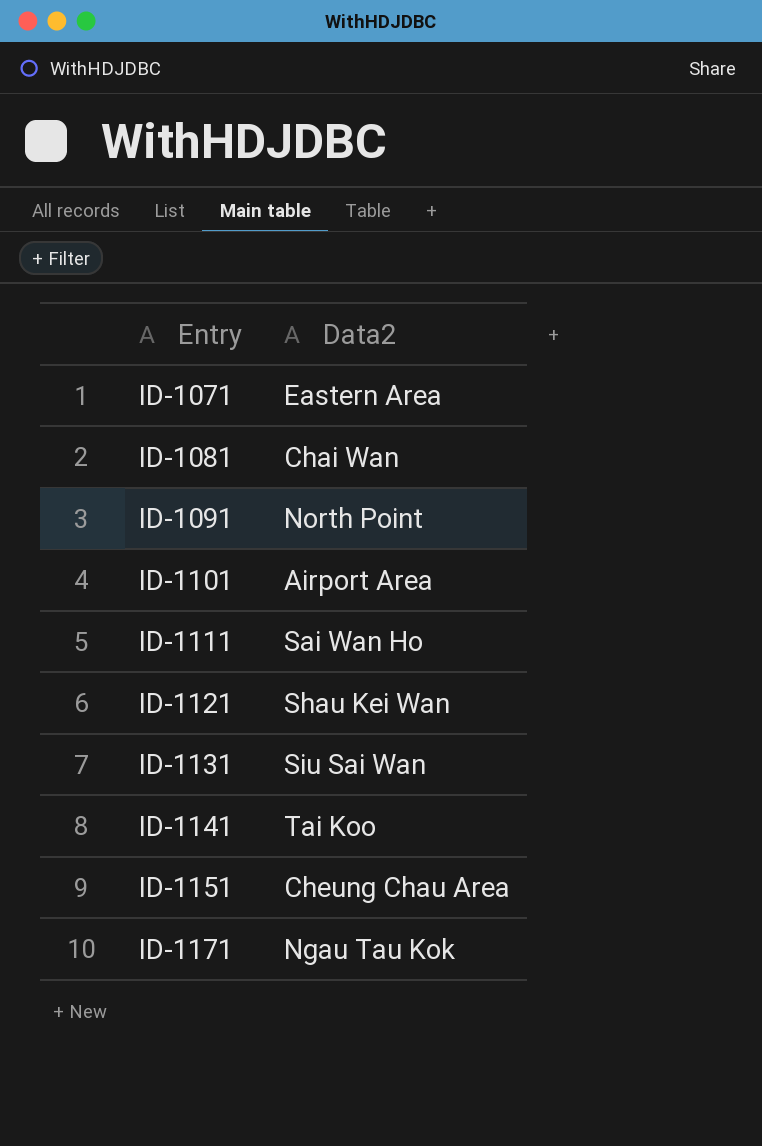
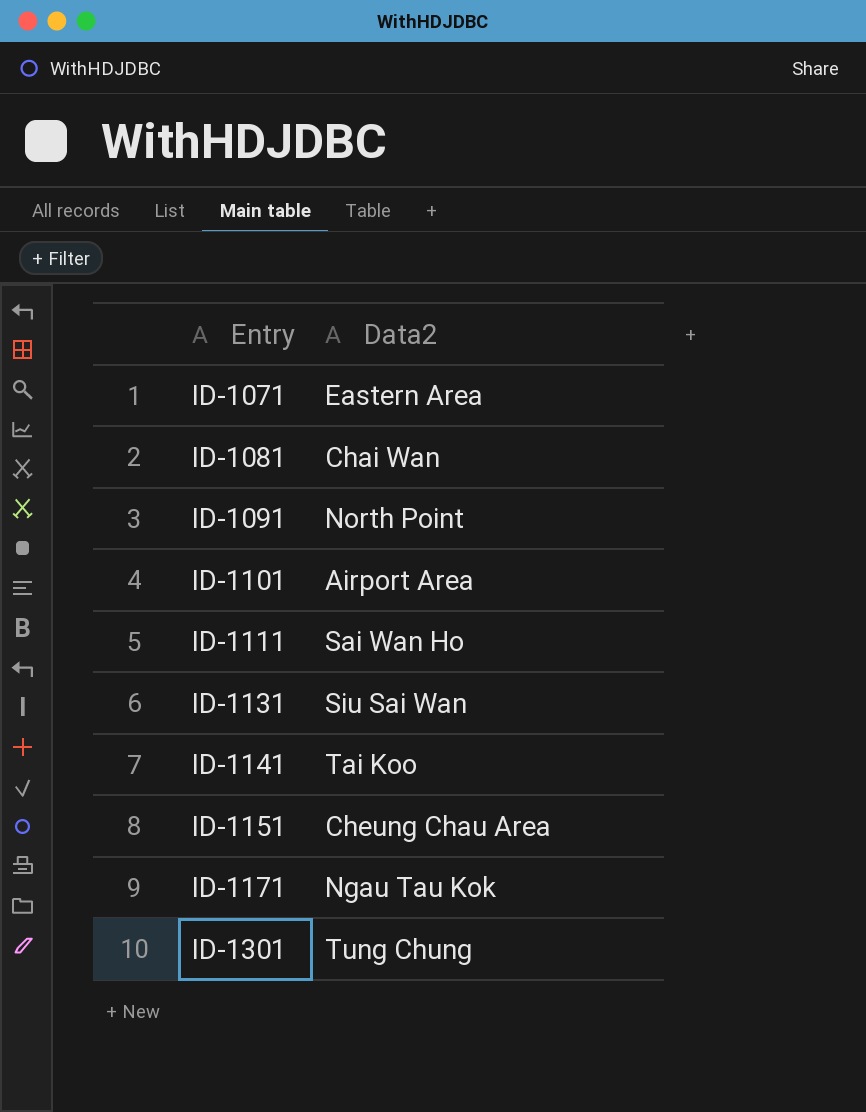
row ID-1121: Shau Kei Wan -> none
row ID-1301: none -> Tung Chung

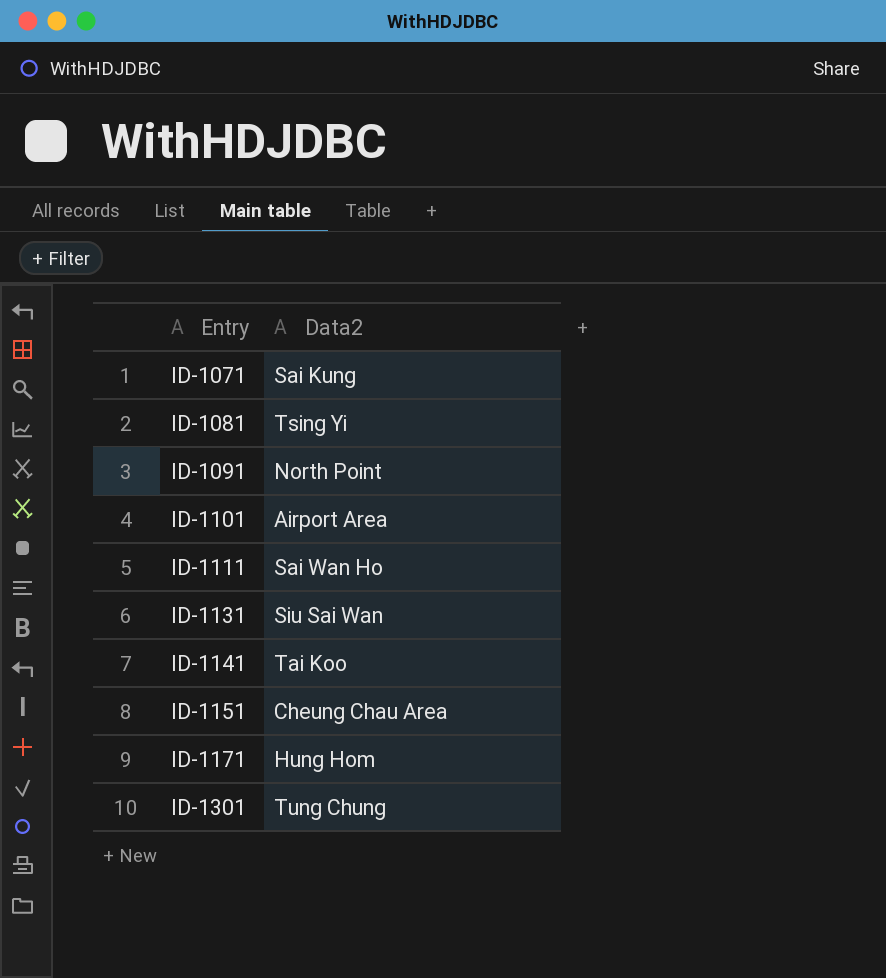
ID-1071 | Data2: Eastern Area -> Sai Kung
ID-1081 | Data2: Chai Wan -> Tsing Yi
ID-1171 | Data2: Ngau Tau Kok -> Hung Hom

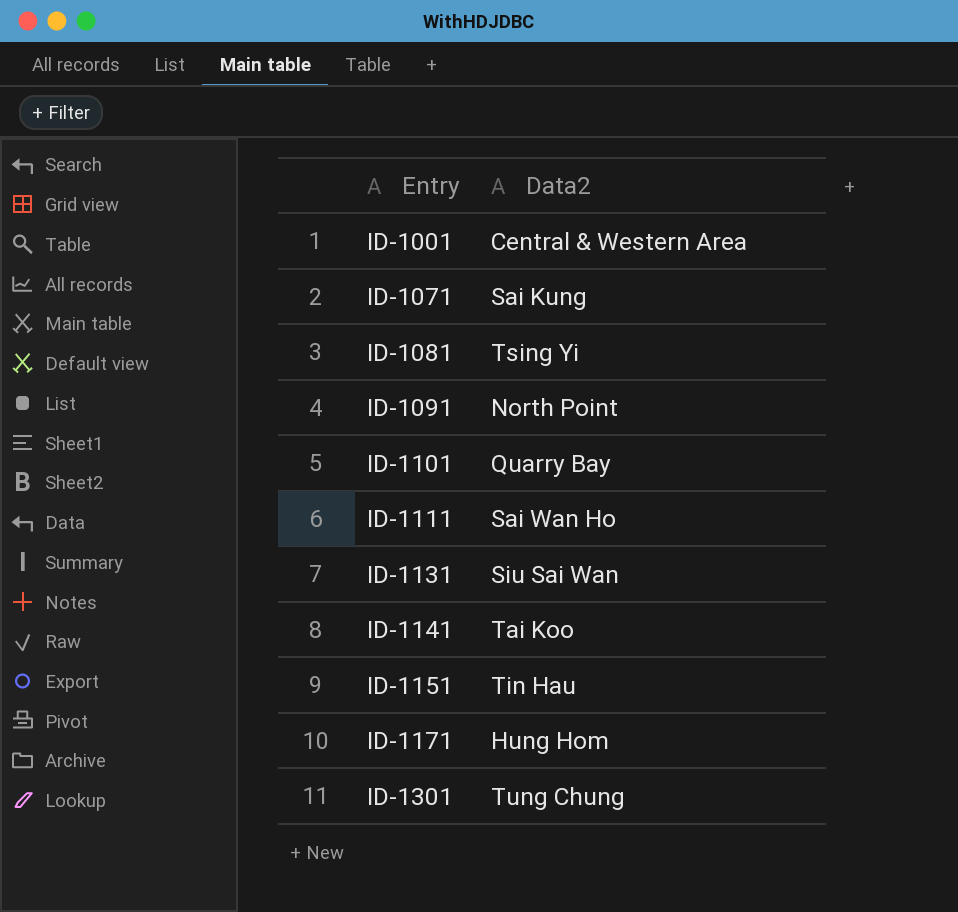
row ID-1001: none -> Central & Western Area
ID-1101 | Data2: Airport Area -> Quarry Bay
ID-1151 | Data2: Cheung Chau Area -> Tin Hau

